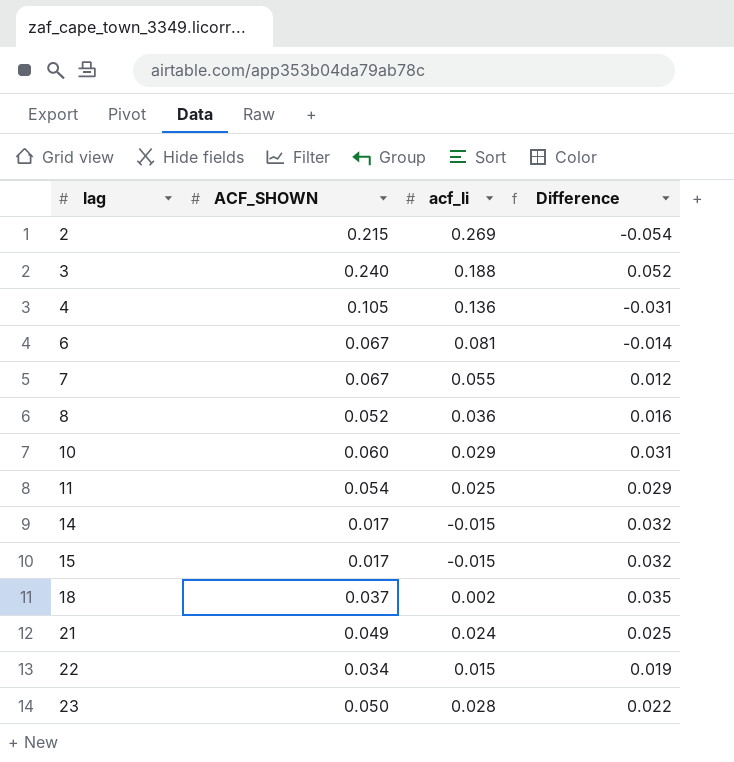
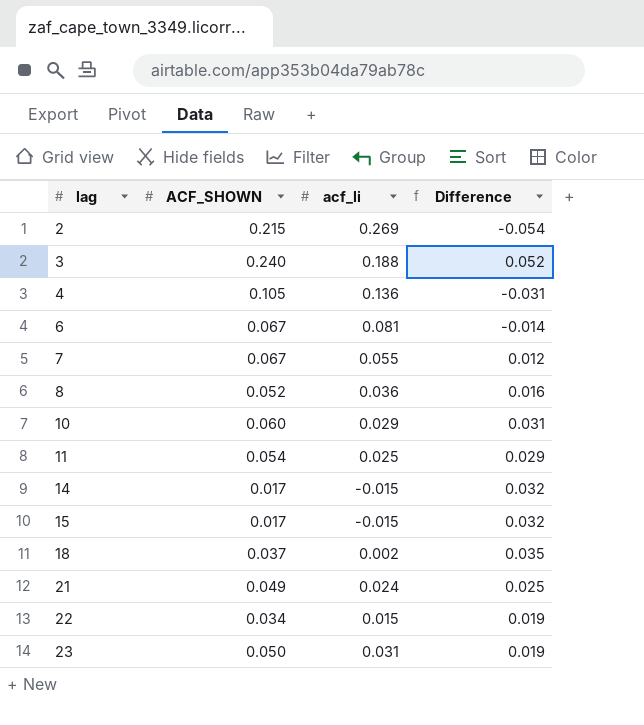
23 | acf_li: 0.028 -> 0.031
23 | Difference: 0.022 -> 0.019

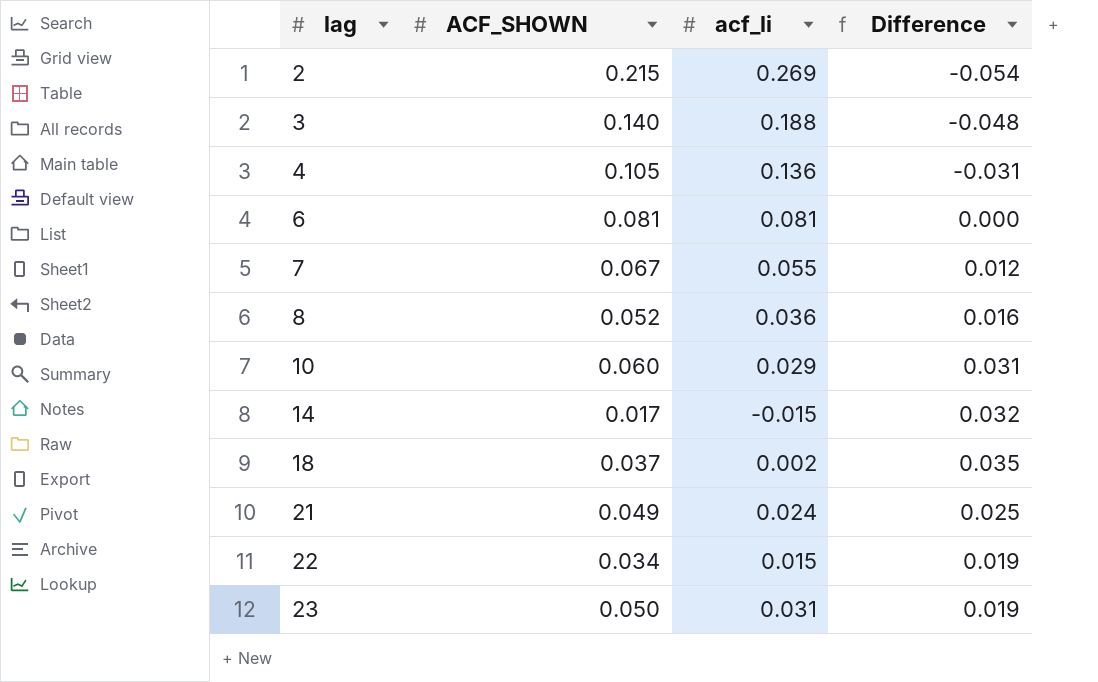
row 11: 0.054 | 0.025 | 0.029 -> none
row 15: 0.017 | -0.015 | 0.032 -> none
3 | ACF_SHOWN: 0.240 -> 0.140
3 | Difference: 0.052 -> -0.048
6 | ACF_SHOWN: 0.067 -> 0.081
6 | Difference: -0.014 -> 0.000

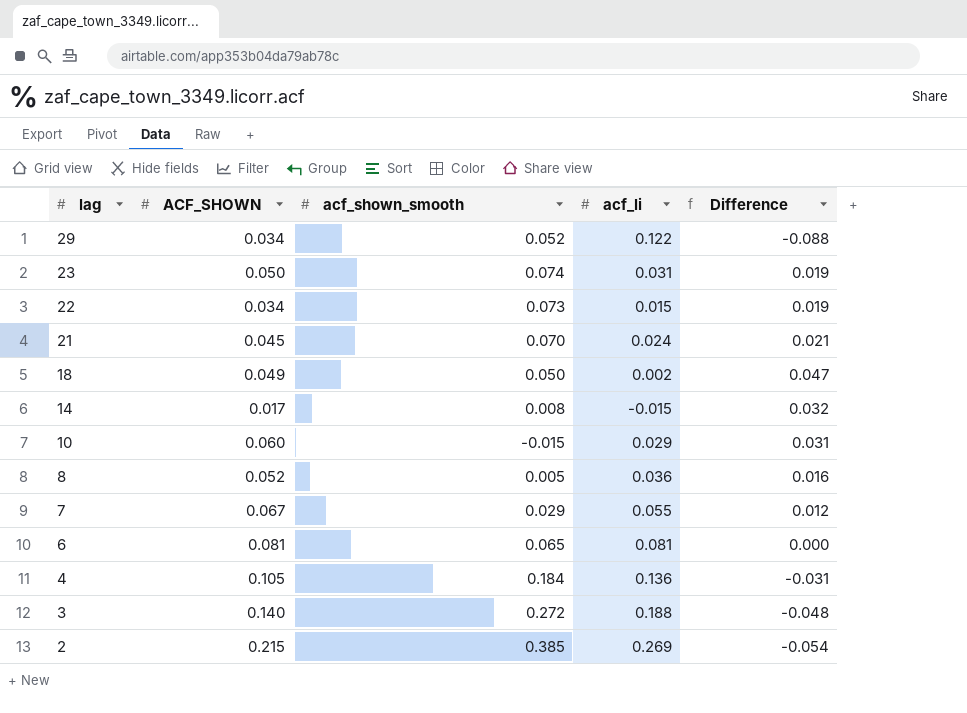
row order: lag ascending -> lag descending
column acf_shown_smooth | position: none -> 3
row 29: none -> 0.034 | 0.052 | 0.122 | -0.088
21 | ACF_SHOWN: 0.049 -> 0.045
21 | Difference: 0.025 -> 0.021
18 | ACF_SHOWN: 0.037 -> 0.049
18 | Difference: 0.035 -> 0.047

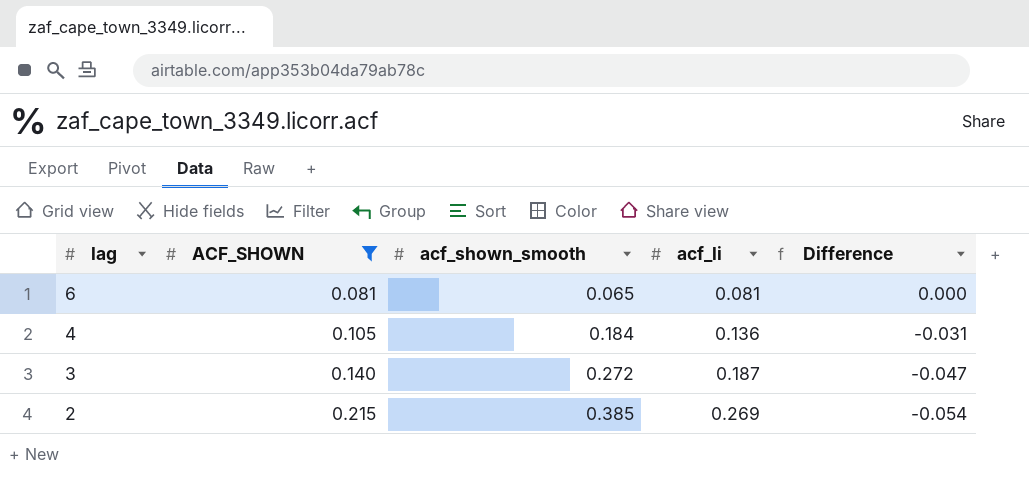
filter: none -> ACF_SHOWN >= 0.081
3 | acf_li: 0.188 -> 0.187
3 | Difference: -0.048 -> -0.047

